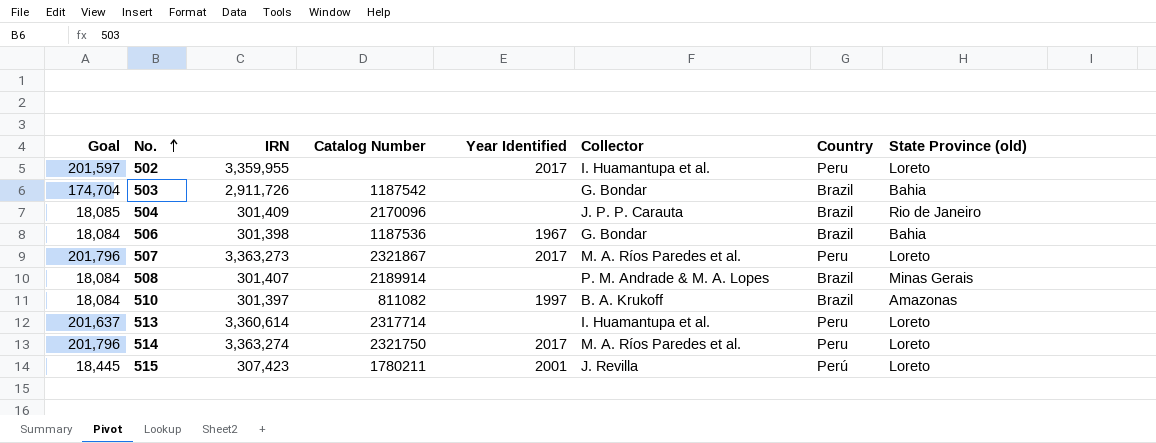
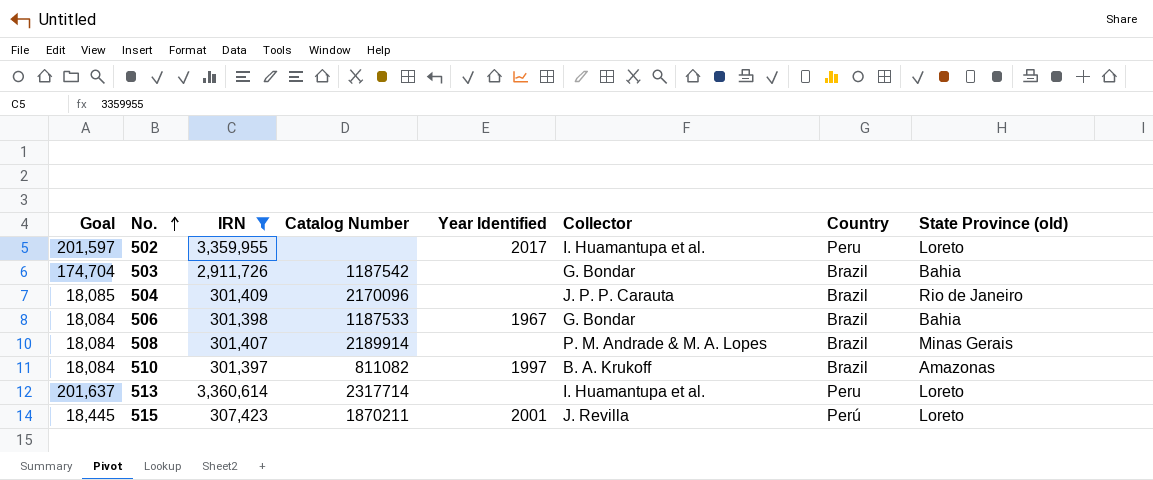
filter: none -> IRN <= 3,360,614
506 | Catalog Number: 1187536 -> 1187533
515 | Catalog Number: 1780211 -> 1870211

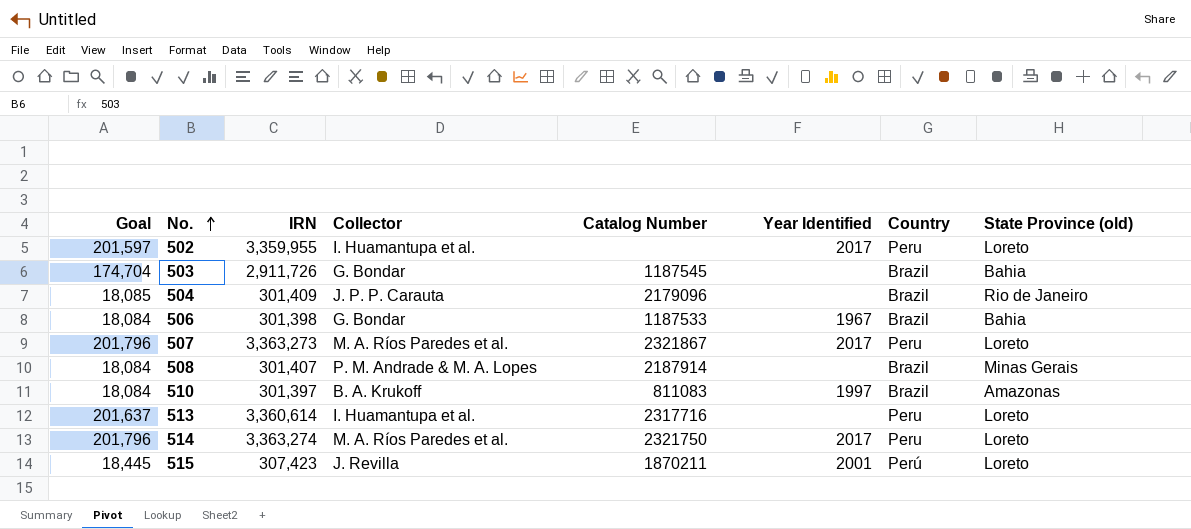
filter: IRN <= 3,360,614 -> none
column Collector | position: 6 -> 4
503 | Catalog Number: 1187542 -> 1187545
504 | Catalog Number: 2170096 -> 2179096
508 | Catalog Number: 2189914 -> 2187914
510 | Catalog Number: 811082 -> 811083
513 | Catalog Number: 2317714 -> 2317716

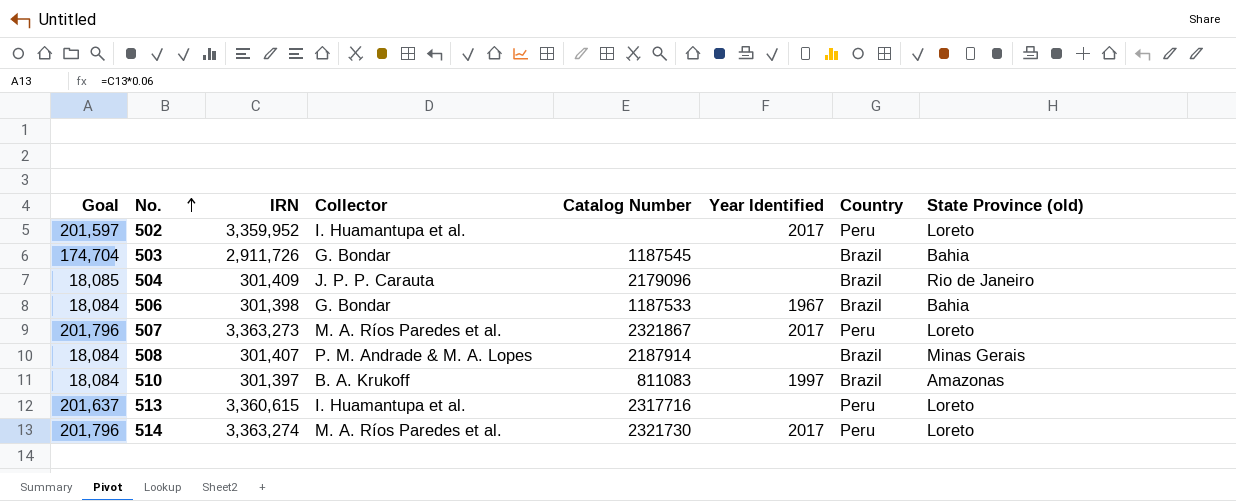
row 515: 18,445 | 307,423 | J. Revilla | 1870211 | 2001 | Perú | Loreto -> none
502 | IRN: 3,359,955 -> 3,359,952
513 | IRN: 3,360,614 -> 3,360,615
514 | Catalog Number: 2321750 -> 2321730

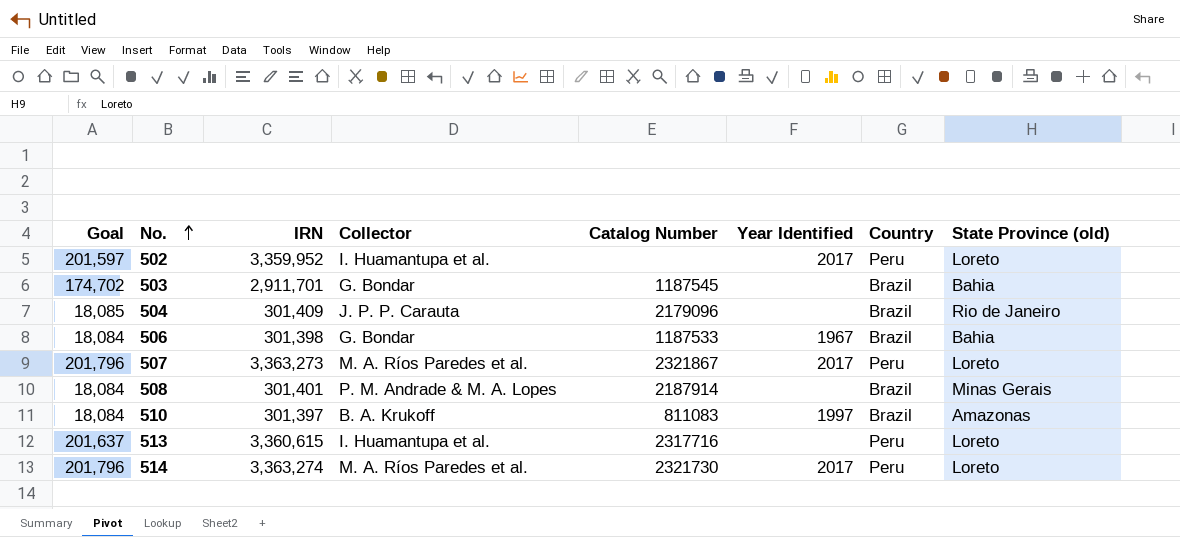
503 | Goal: 174,704 -> 174,702
503 | IRN: 2,911,726 -> 2,911,701
508 | IRN: 301,407 -> 301,401

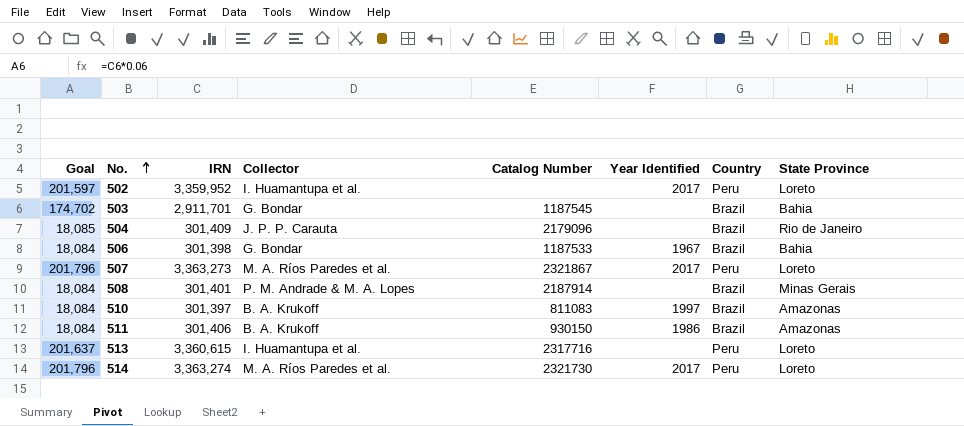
column name: State Province (old) -> State Province
row 511: none -> 18,084 | 301,406 | B. A. Krukoff | 930150 | 1986 | Brazil | Amazonas

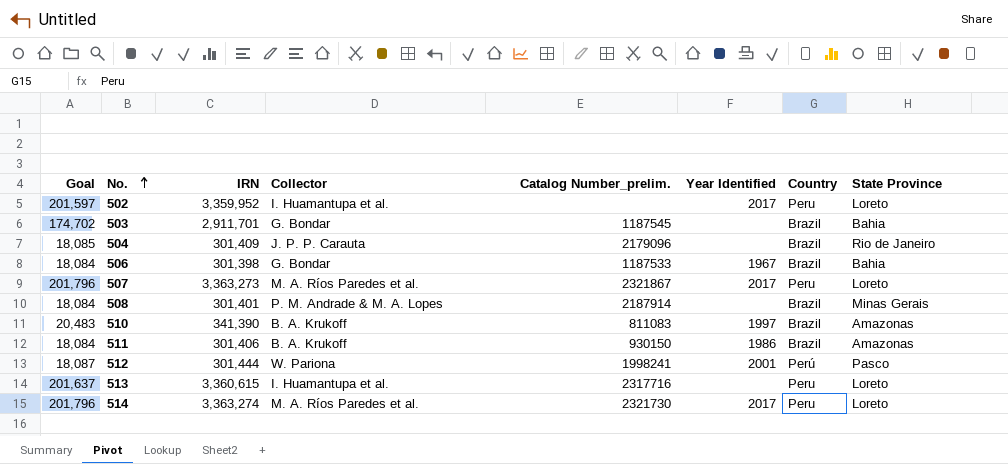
column name: Catalog Number -> Catalog Number_prelim.
510 | Goal: 18,084 -> 20,483
510 | IRN: 301,397 -> 341,390
row 512: none -> 18,087 | 301,444 | W. Pariona | 1998241 | 2001 | Perú | Pasco

